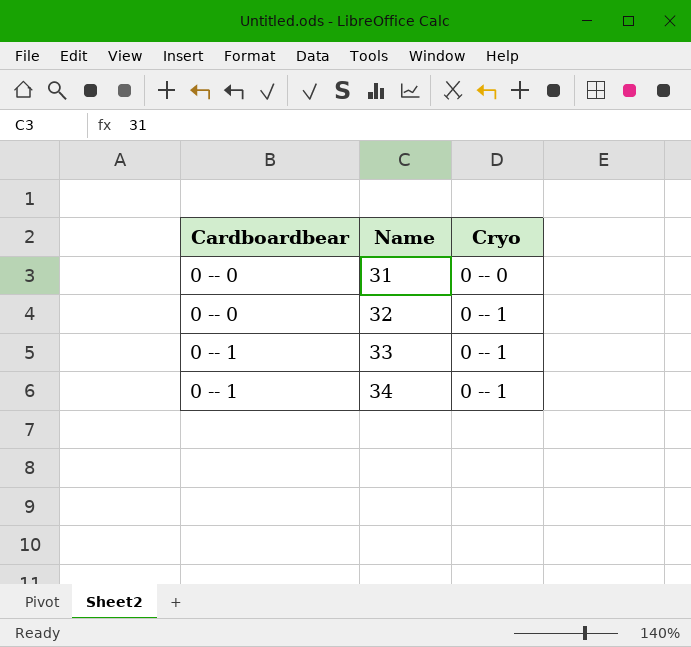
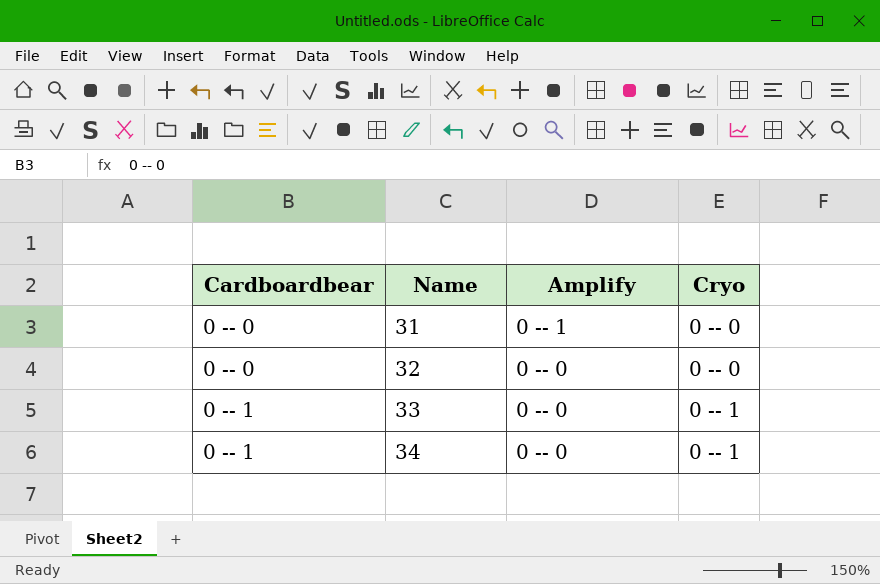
column Amplify | position: none -> 3
32 | Cryo: 0 -- 1 -> 0 -- 0

